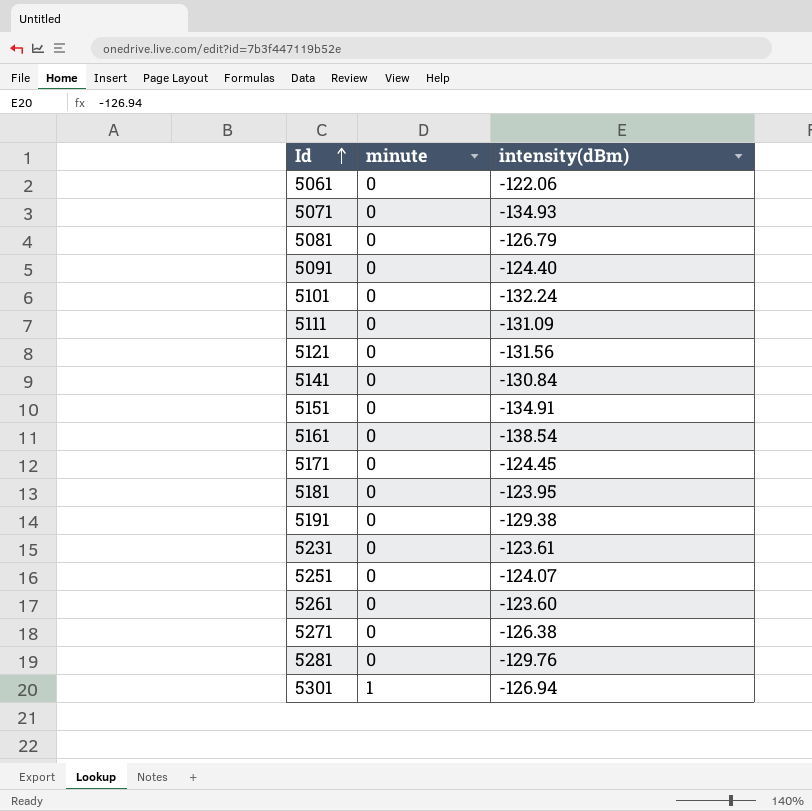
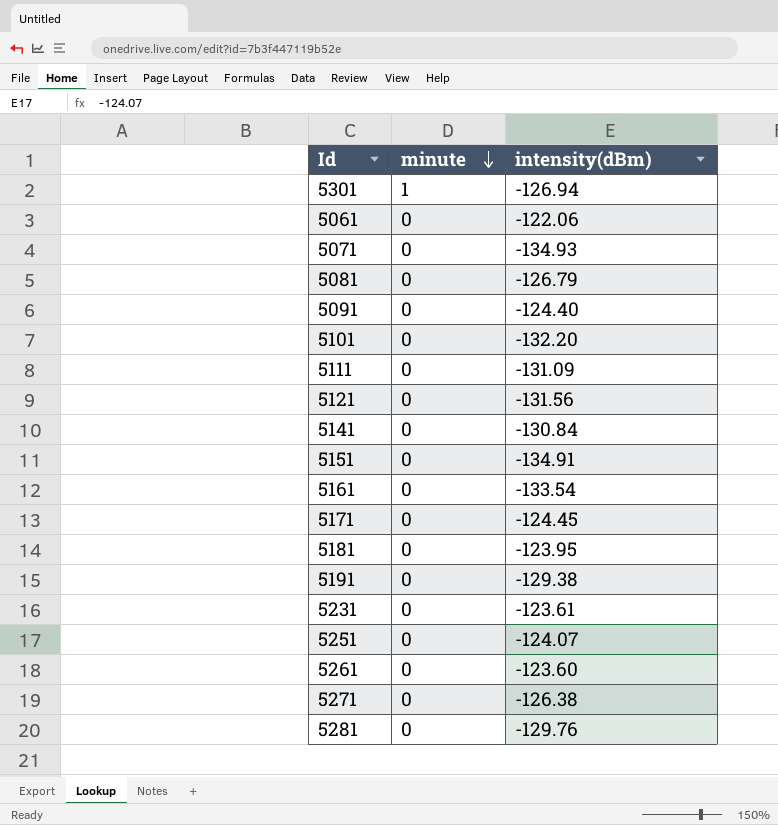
row order: Id ascending -> minute descending
5101 | intensity(dBm): -132.24 -> -132.20
5161 | intensity(dBm): -138.54 -> -133.54

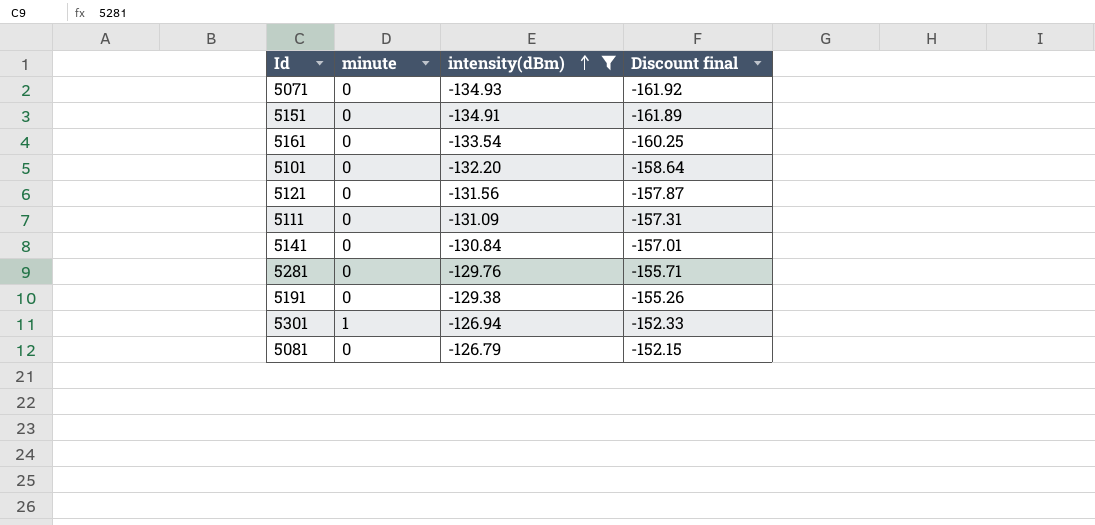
filter: none -> intensity(dBm) <= -126.79
row order: minute descending -> intensity(dBm) ascending
column Discount final | formula: none -> [intensity(dBm)] * 1.2

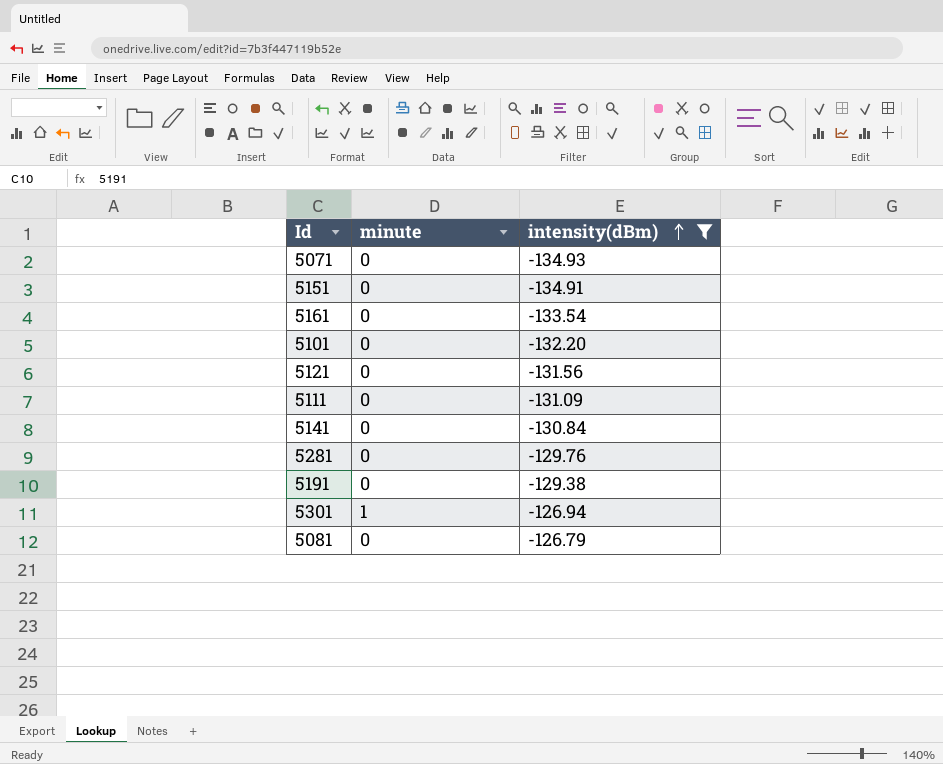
column Discount final | formula: [intensity(dBm)] * 1.2 -> none

